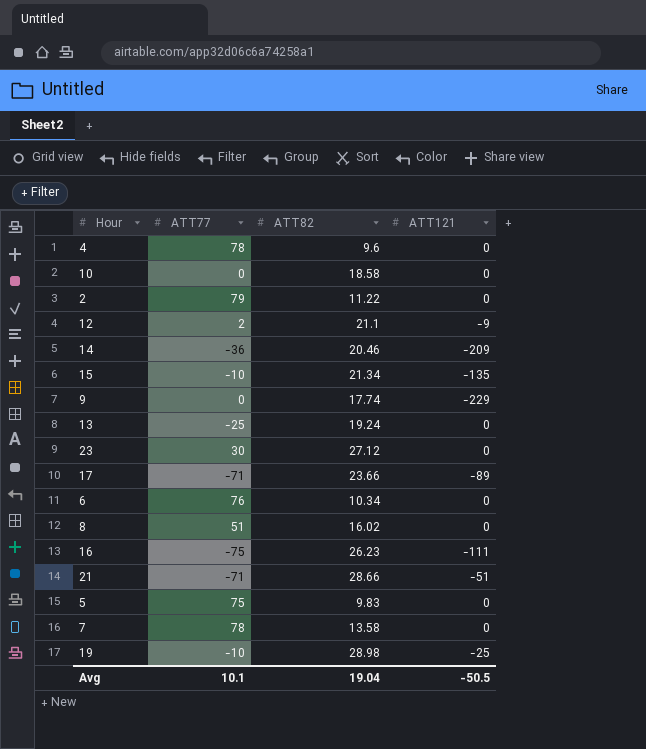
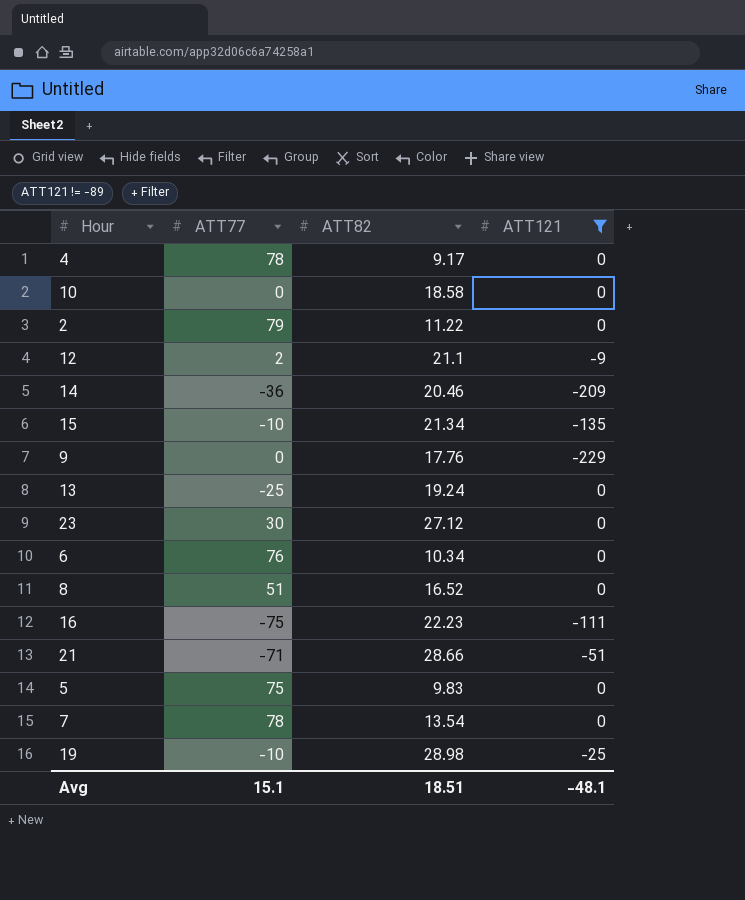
filter: none -> ATT121 != -89
4 | ATT82: 9.6 -> 9.17
9 | ATT82: 17.74 -> 17.76
8 | ATT82: 16.02 -> 16.52
16 | ATT82: 26.23 -> 22.23
7 | ATT82: 13.58 -> 13.54
Avg | ATT77: 10.1 -> 15.1
Avg | ATT82: 19.04 -> 18.51
Avg | ATT121: -50.5 -> -48.1

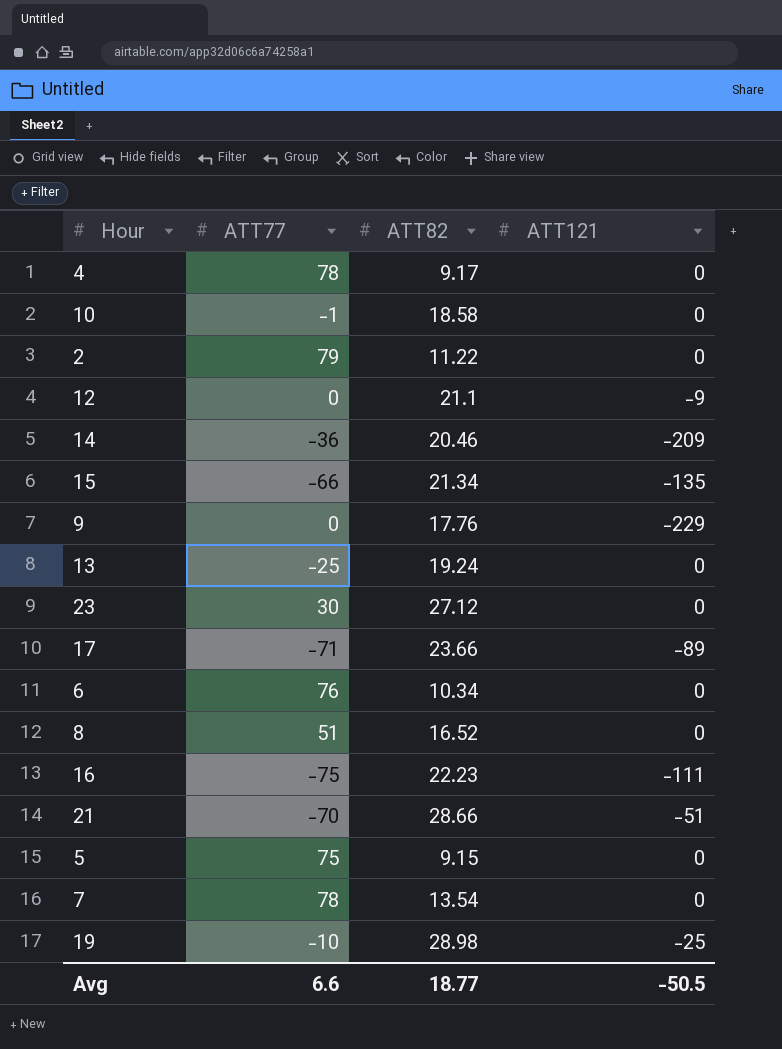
filter: ATT121 != -89 -> none
10 | ATT77: 0 -> -1
12 | ATT77: 2 -> 0
15 | ATT77: -10 -> -66
21 | ATT77: -71 -> -70
5 | ATT82: 9.83 -> 9.15
Avg | ATT77: 15.1 -> 6.6
Avg | ATT82: 18.51 -> 18.77
Avg | ATT121: -48.1 -> -50.5

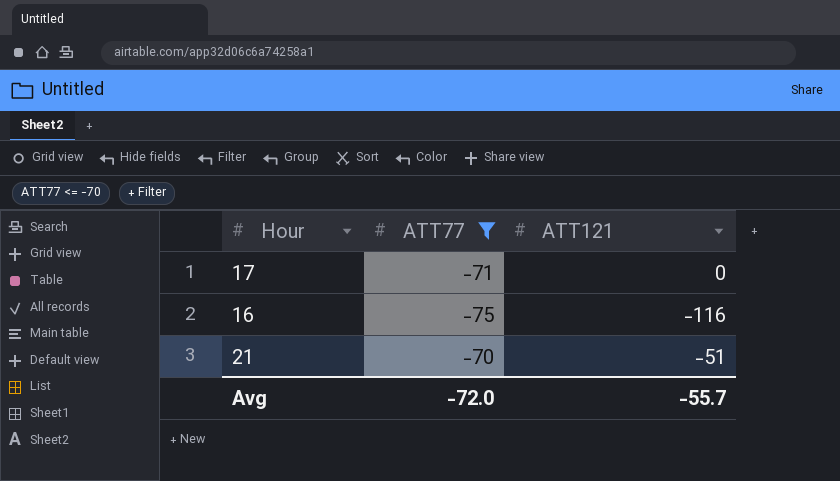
filter: none -> ATT77 <= -70
column ATT82 | position: 3 -> none
17 | ATT121: -89 -> 0
16 | ATT121: -111 -> -116
Avg | ATT77: 6.6 -> -72.0
Avg | ATT121: -50.5 -> -55.7

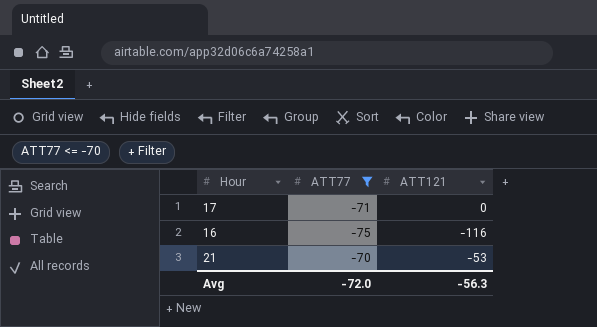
21 | ATT121: -51 -> -53
Avg | ATT121: -55.7 -> -56.3

